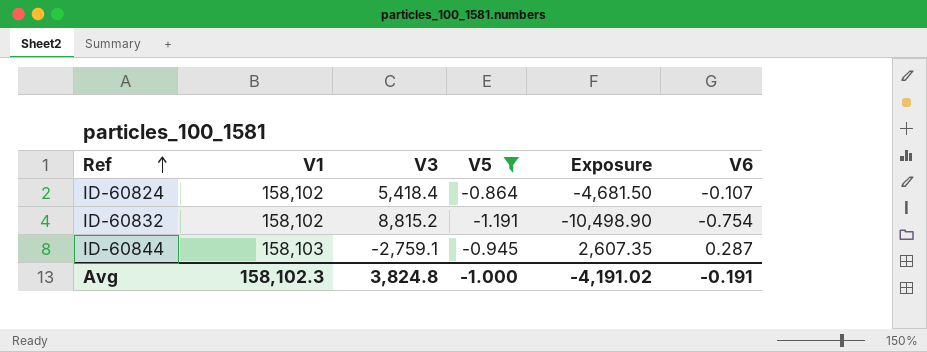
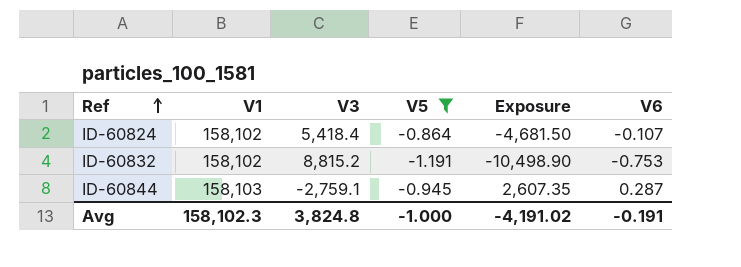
ID-60832 | V6: -0.754 -> -0.753

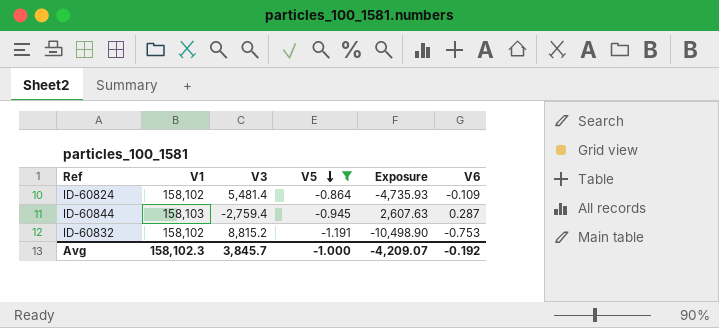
row order: Ref ascending -> V5 descending
ID-60824 | V3: 5,418.4 -> 5,481.4
ID-60824 | Exposure: -4,681.50 -> -4,735.93
ID-60824 | V6: -0.107 -> -0.109
ID-60844 | V3: -2,759.1 -> -2,759.4
ID-60844 | Exposure: 2,607.35 -> 2,607.63
Avg | V3: 3,824.8 -> 3,845.7
Avg | Exposure: -4,191.02 -> -4,209.07
Avg | V6: -0.191 -> -0.192

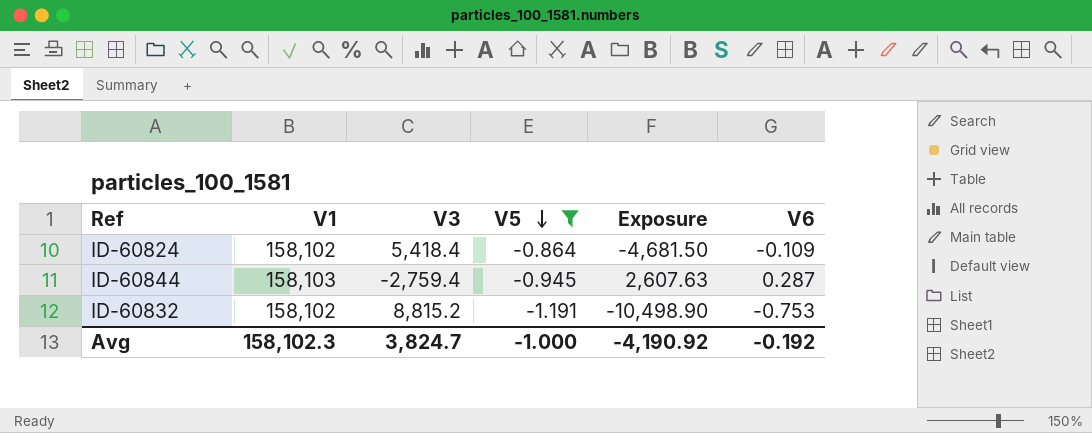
ID-60824 | V3: 5,481.4 -> 5,418.4
ID-60824 | Exposure: -4,735.93 -> -4,681.50
Avg | V3: 3,845.7 -> 3,824.7
Avg | Exposure: -4,209.07 -> -4,190.92

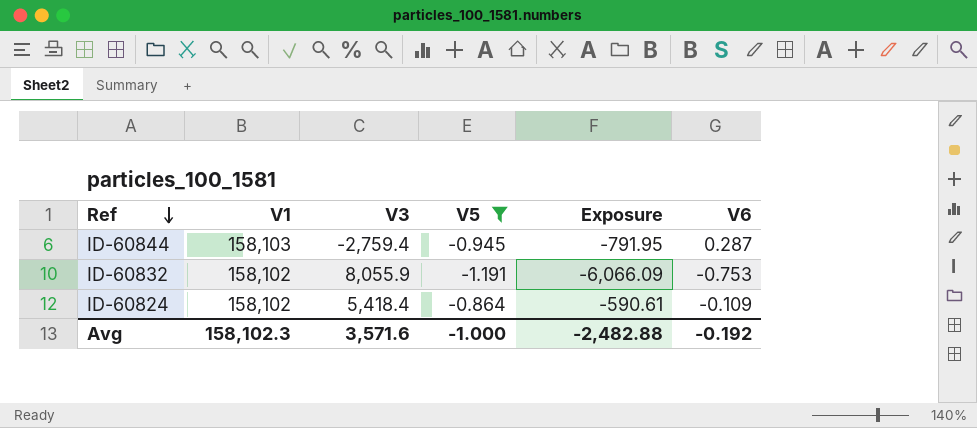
row order: V5 descending -> Ref descending
column Exposure | formula: [V3] * [V5] -> [V3] * [V6]
ID-60832 | V3: 8,815.2 -> 8,055.9
Avg | V3: 3,824.7 -> 3,571.6
Avg | Exposure: -4,190.92 -> -2,482.88

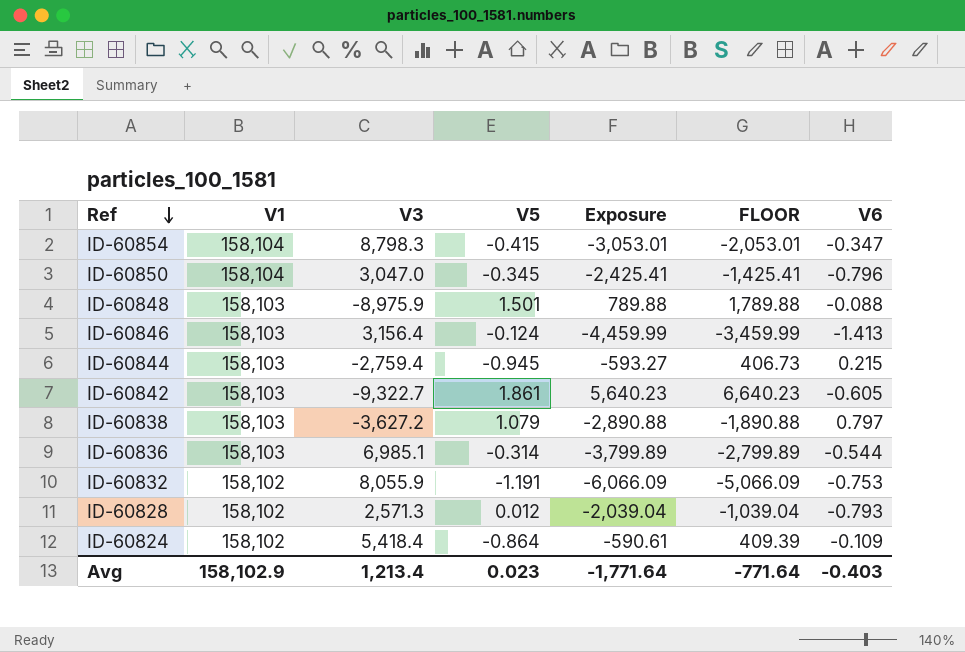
filter: V5 <= -0.864 -> none
column FLOOR | formula: none -> [Exposure] + 1000
ID-60844 | Exposure: -791.95 -> -593.27
ID-60844 | V6: 0.287 -> 0.215
Avg | V1: 158,102.3 -> 158,102.9
Avg | V3: 3,571.6 -> 1,213.4
Avg | V5: -1.000 -> 0.023
Avg | Exposure: -2,482.88 -> -1,771.64
Avg | V6: -0.192 -> -0.403

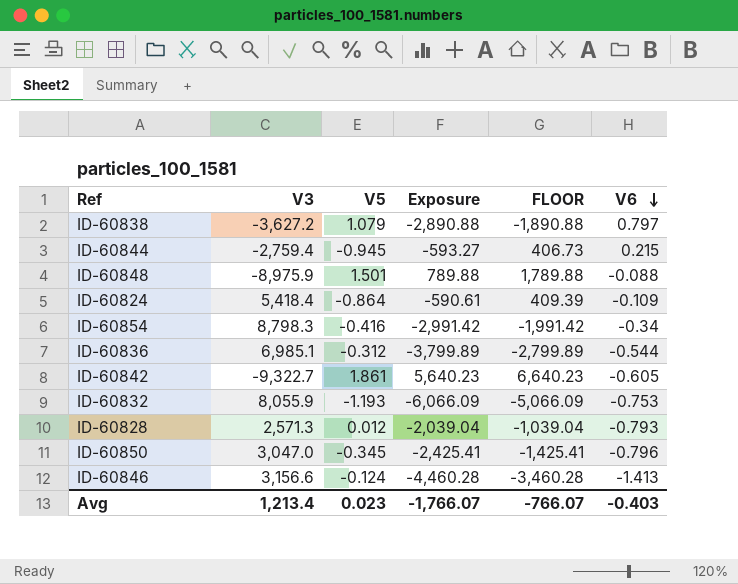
row order: Ref descending -> V6 descending
column V1 | position: 2 -> none
ID-60854 | V5: -0.415 -> -0.416
ID-60854 | Exposure: -3,053.01 -> -2,991.42
ID-60854 | FLOOR: -2,053.01 -> -1,991.42
ID-60854 | V6: -0.347 -> -0.34
ID-60836 | V5: -0.314 -> -0.312
ID-60832 | V5: -1.191 -> -1.193
ID-60846 | V3: 3,156.4 -> 3,156.6
ID-60846 | Exposure: -4,459.99 -> -4,460.28
ID-60846 | FLOOR: -3,459.99 -> -3,460.28
Avg | Exposure: -1,771.64 -> -1,766.07
Avg | FLOOR: -771.64 -> -766.07

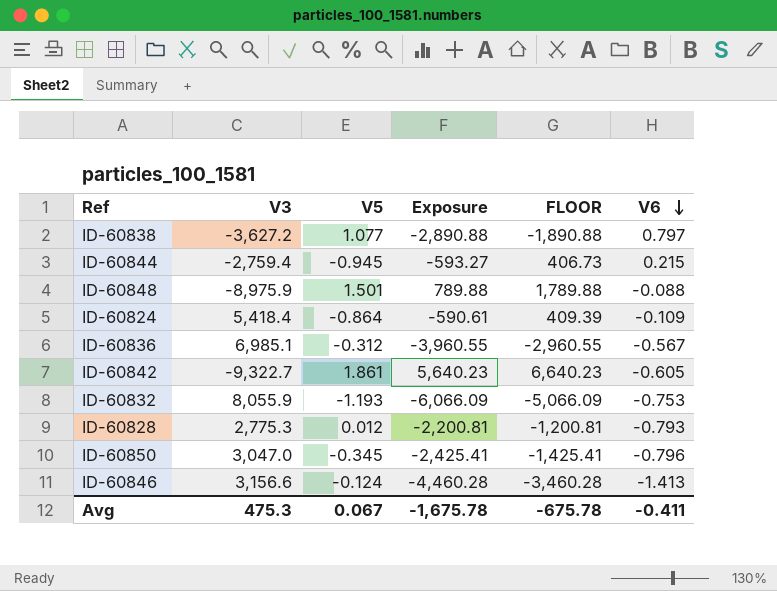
row ID-60854: 8,798.3 | -0.416 | -2,991.42 | -1,991.42 | -0.34 -> none
ID-60838 | V5: 1.079 -> 1.077
ID-60836 | Exposure: -3,799.89 -> -3,960.55
ID-60836 | FLOOR: -2,799.89 -> -2,960.55
ID-60836 | V6: -0.544 -> -0.567
ID-60828 | V3: 2,571.3 -> 2,775.3
ID-60828 | Exposure: -2,039.04 -> -2,200.81
ID-60828 | FLOOR: -1,039.04 -> -1,200.81
Avg | V3: 1,213.4 -> 475.3
Avg | V5: 0.023 -> 0.067
Avg | Exposure: -1,766.07 -> -1,675.78
Avg | FLOOR: -766.07 -> -675.78
Avg | V6: -0.403 -> -0.411

